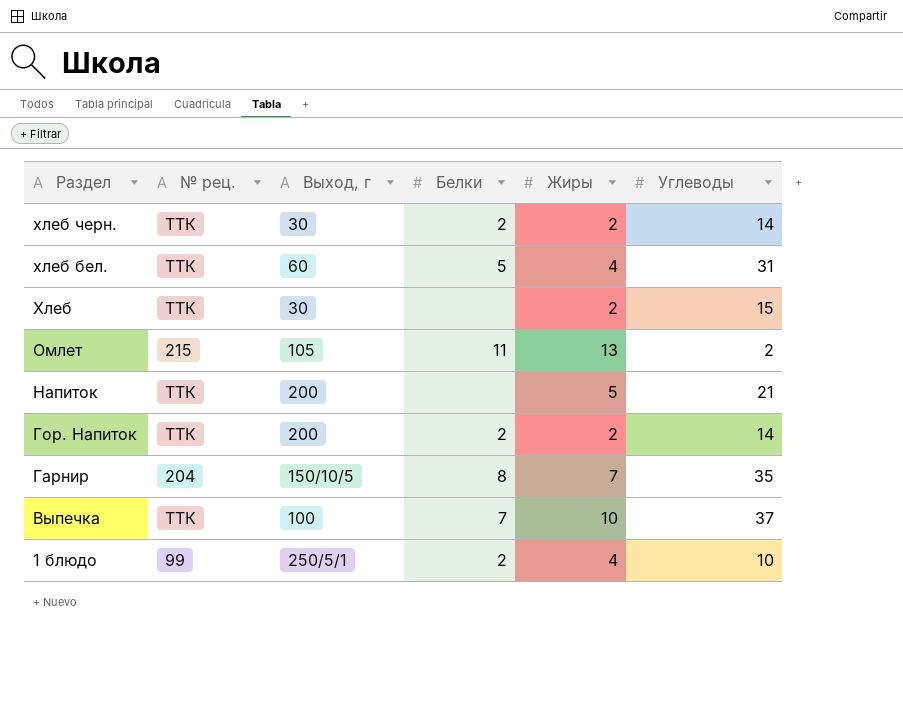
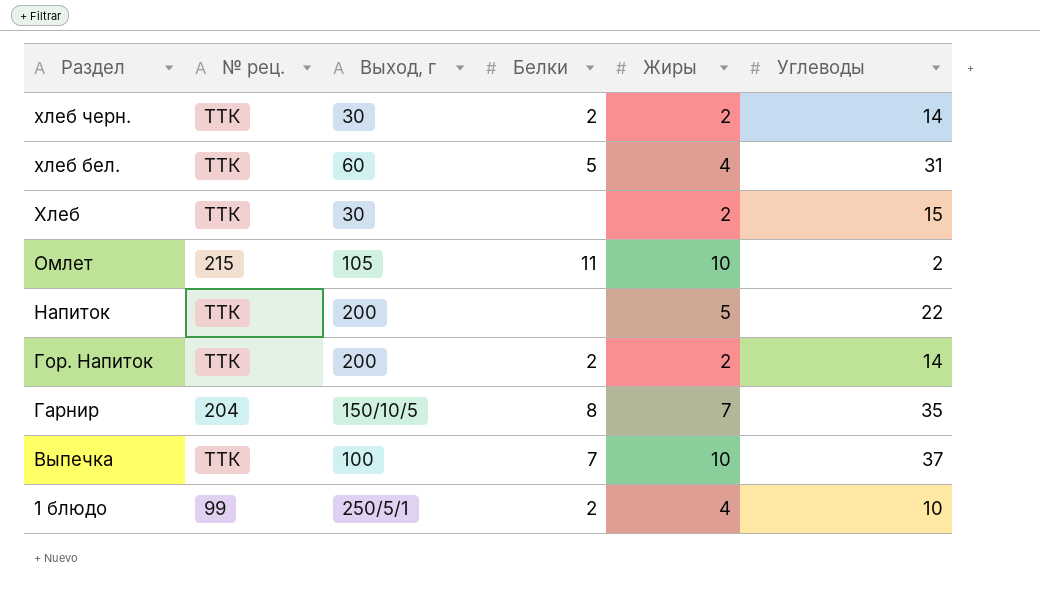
Омлет | Жиры: 13 -> 10
Напиток | Углеводы: 21 -> 22

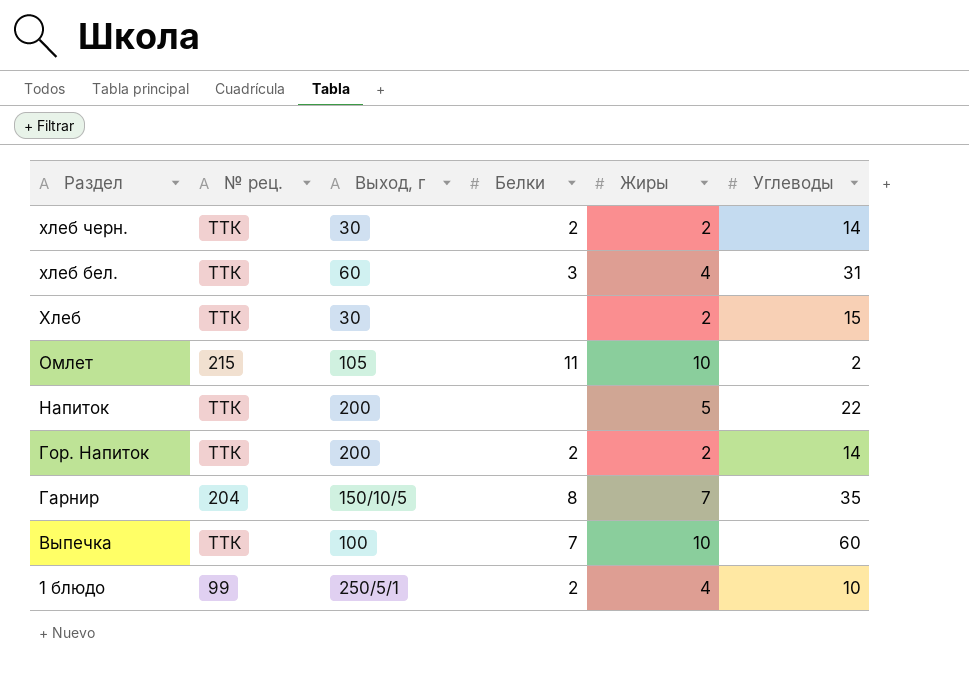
хлеб бел. | Белки: 5 -> 3
Выпечка | Углеводы: 37 -> 60

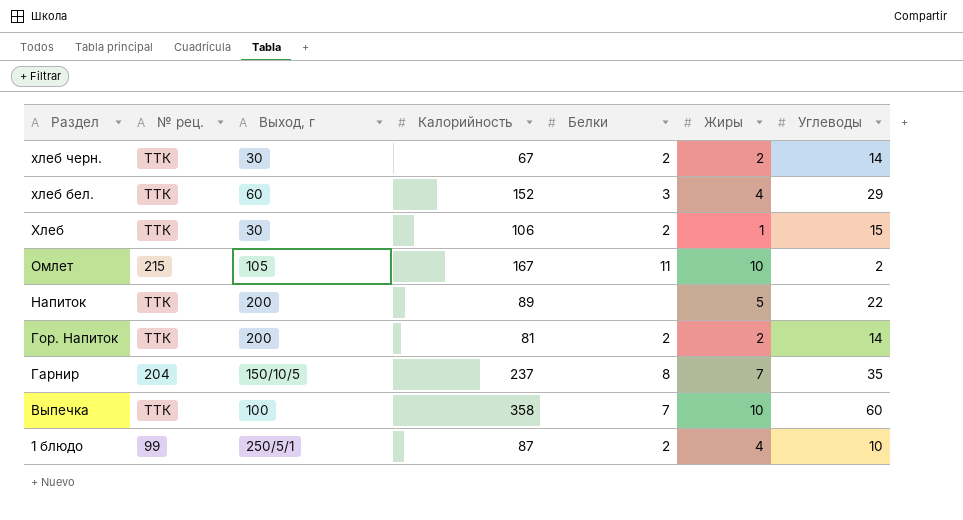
column Калорийность | position: none -> 4
хлеб бел. | Углеводы: 31 -> 29
Хлеб | Белки: none -> 2
Хлеб | Жиры: 2 -> 1

